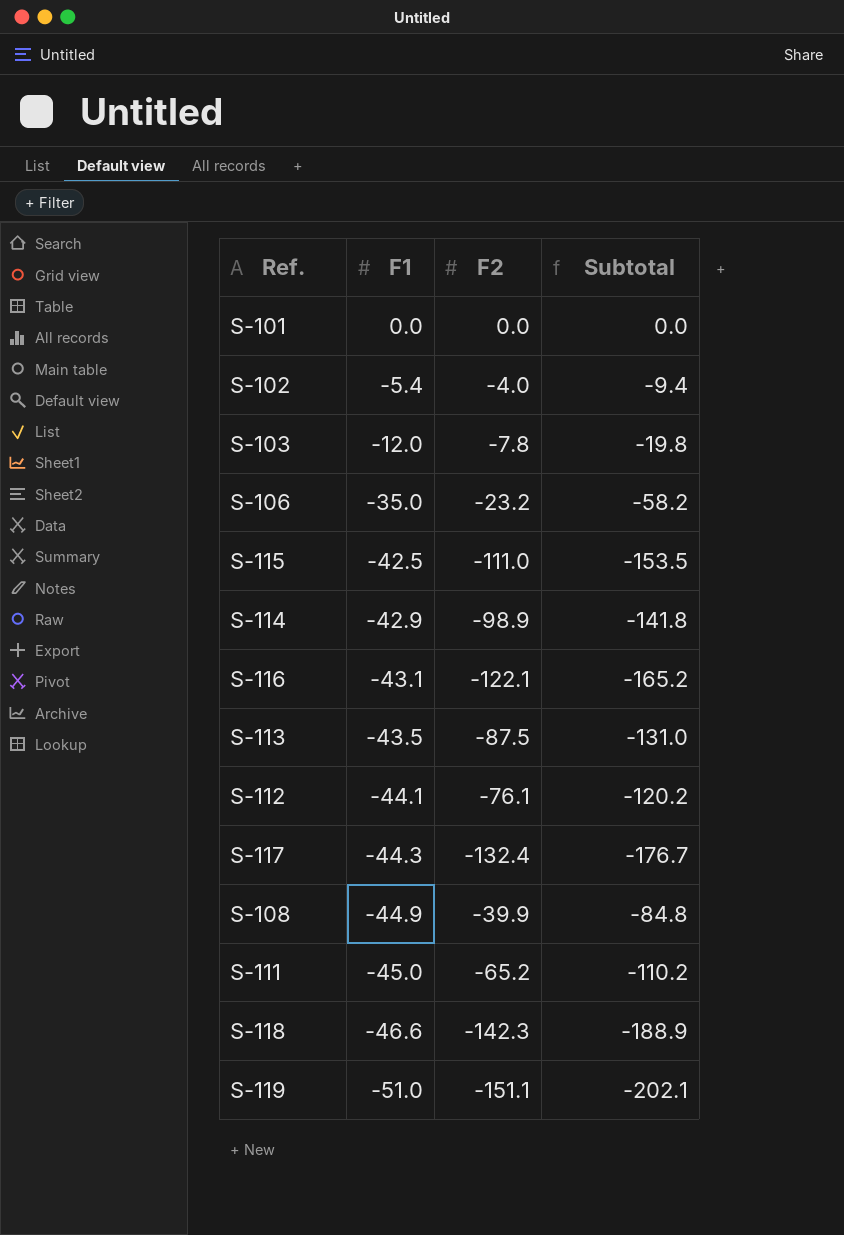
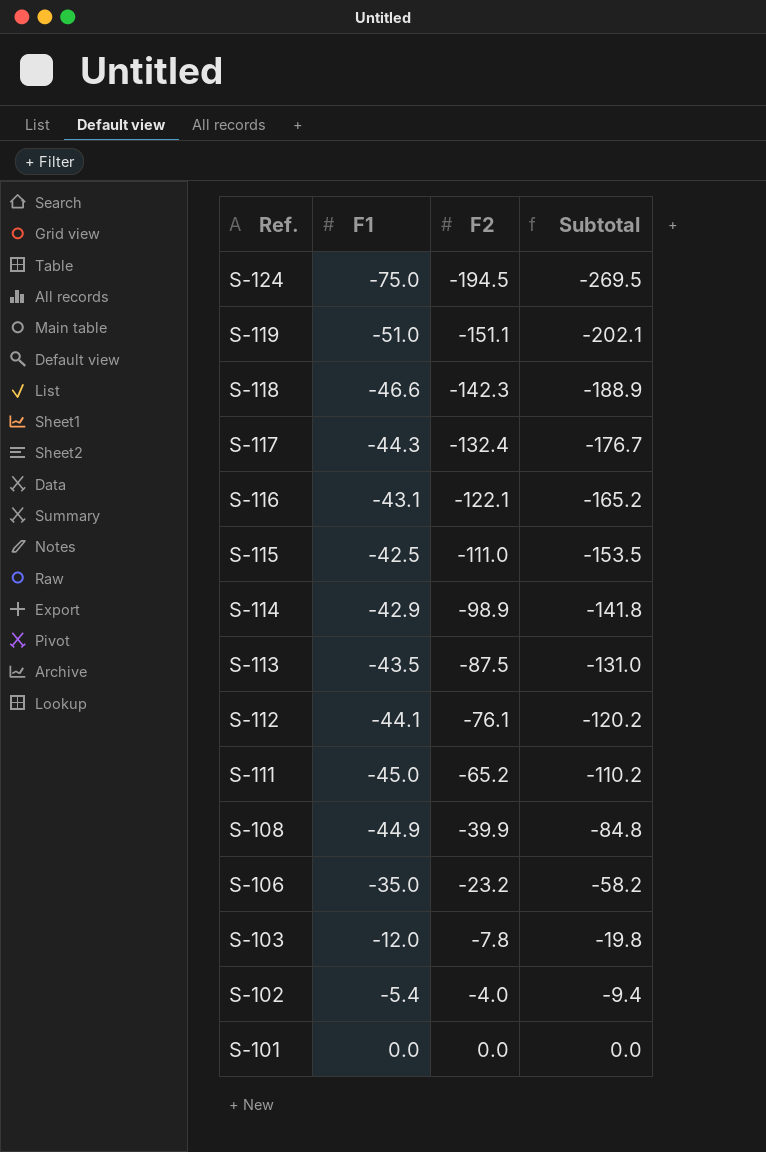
row order: F1 descending -> Ref. descending
row S-124: none -> -75.0 | -194.5 | -269.5

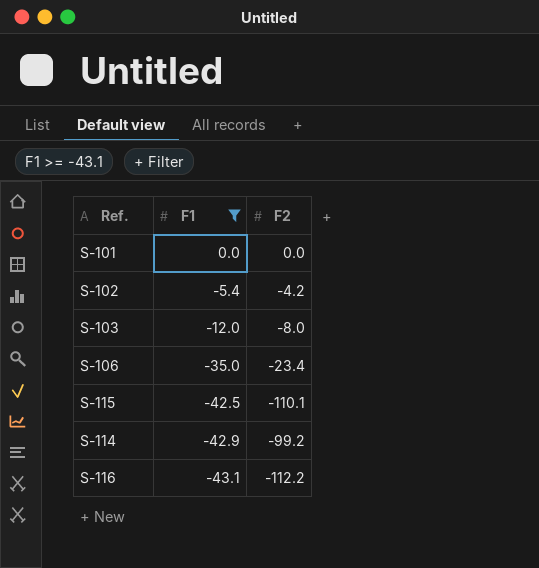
filter: none -> F1 >= -43.1
row order: Ref. descending -> F1 descending
column Subtotal | formula: [F1] + [F2] -> none
S-102 | F2: -4.0 -> -4.2
S-103 | F2: -7.8 -> -8.0
S-106 | F2: -23.2 -> -23.4
S-115 | F2: -111.0 -> -110.1
S-114 | F2: -98.9 -> -99.2
S-116 | F2: -122.1 -> -112.2

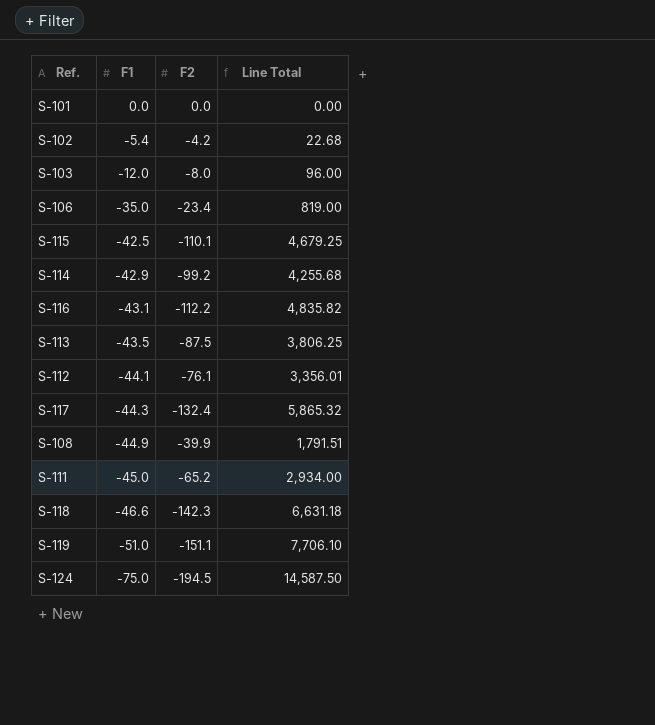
filter: F1 >= -43.1 -> none
column Line Total | formula: none -> [F1] * [F2]

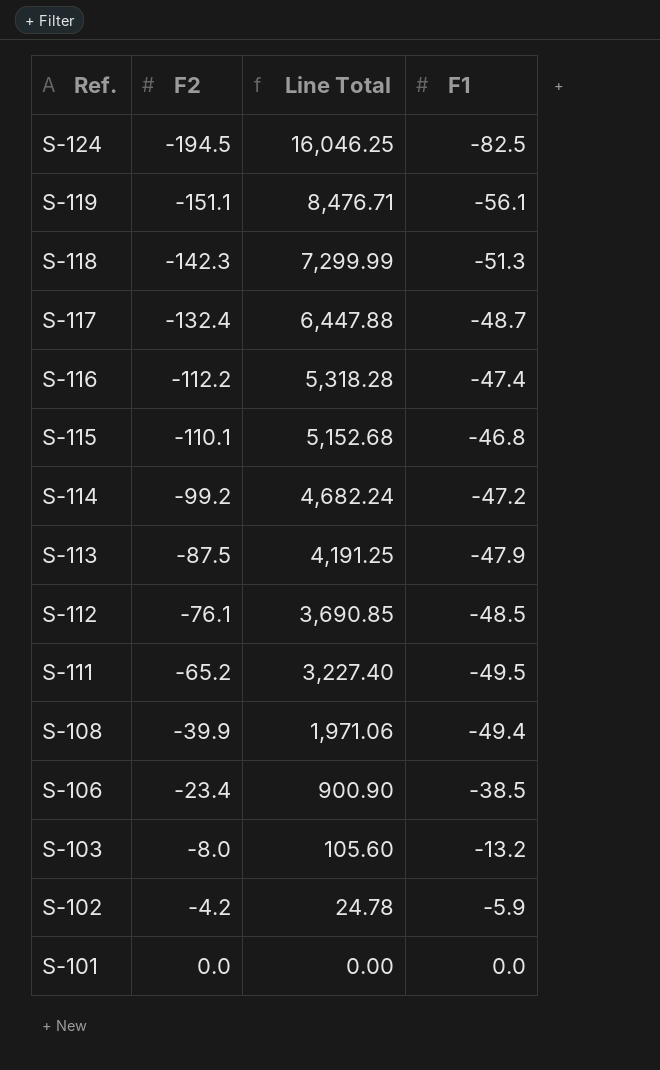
row order: F1 descending -> Ref. descending
column F1 | position: 2 -> 4
S-124 | Line Total: 14,587.50 -> 16,046.25
S-124 | F1: -75.0 -> -82.5
S-119 | Line Total: 7,706.10 -> 8,476.71
S-119 | F1: -51.0 -> -56.1
S-118 | Line Total: 6,631.18 -> 7,299.99
S-118 | F1: -46.6 -> -51.3
S-117 | Line Total: 5,865.32 -> 6,447.88
S-117 | F1: -44.3 -> -48.7
S-116 | Line Total: 4,835.82 -> 5,318.28
S-116 | F1: -43.1 -> -47.4
S-115 | Line Total: 4,679.25 -> 5,152.68
S-115 | F1: -42.5 -> -46.8
S-114 | Line Total: 4,255.68 -> 4,682.24
S-114 | F1: -42.9 -> -47.2
S-113 | Line Total: 3,806.25 -> 4,191.25
S-113 | F1: -43.5 -> -47.9
S-112 | Line Total: 3,356.01 -> 3,690.85
S-112 | F1: -44.1 -> -48.5
S-111 | Line Total: 2,934.00 -> 3,227.40
S-111 | F1: -45.0 -> -49.5
S-108 | Line Total: 1,791.51 -> 1,971.06
S-108 | F1: -44.9 -> -49.4
S-106 | Line Total: 819.00 -> 900.90
S-106 | F1: -35.0 -> -38.5
S-103 | Line Total: 96.00 -> 105.60
S-103 | F1: -12.0 -> -13.2
S-102 | Line Total: 22.68 -> 24.78
S-102 | F1: -5.4 -> -5.9

